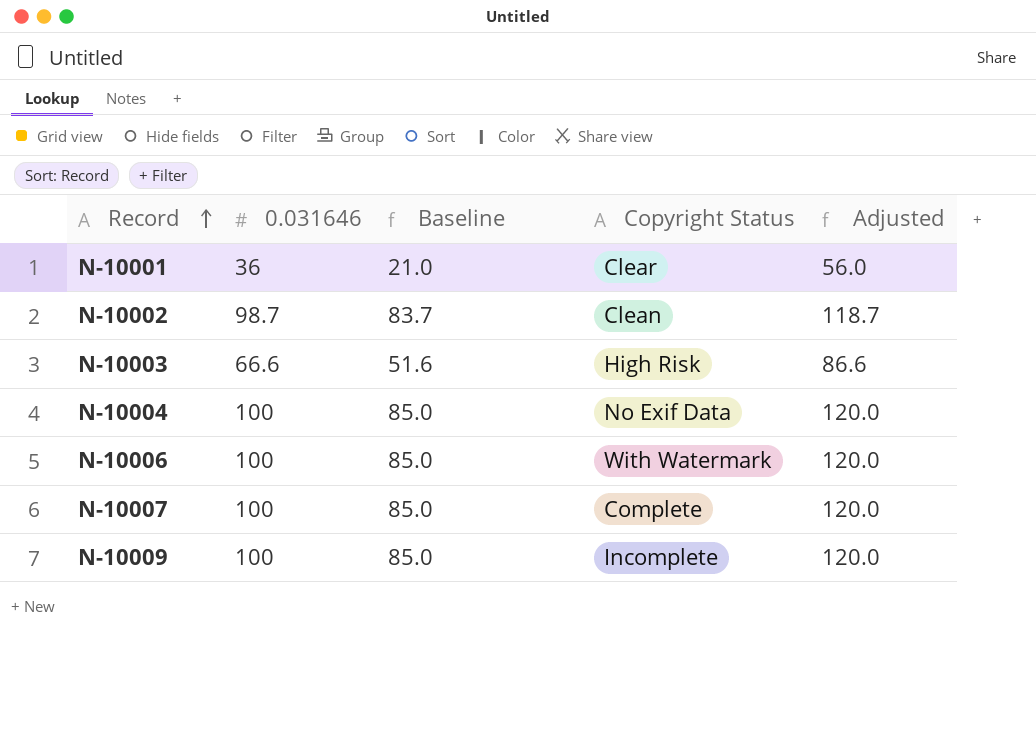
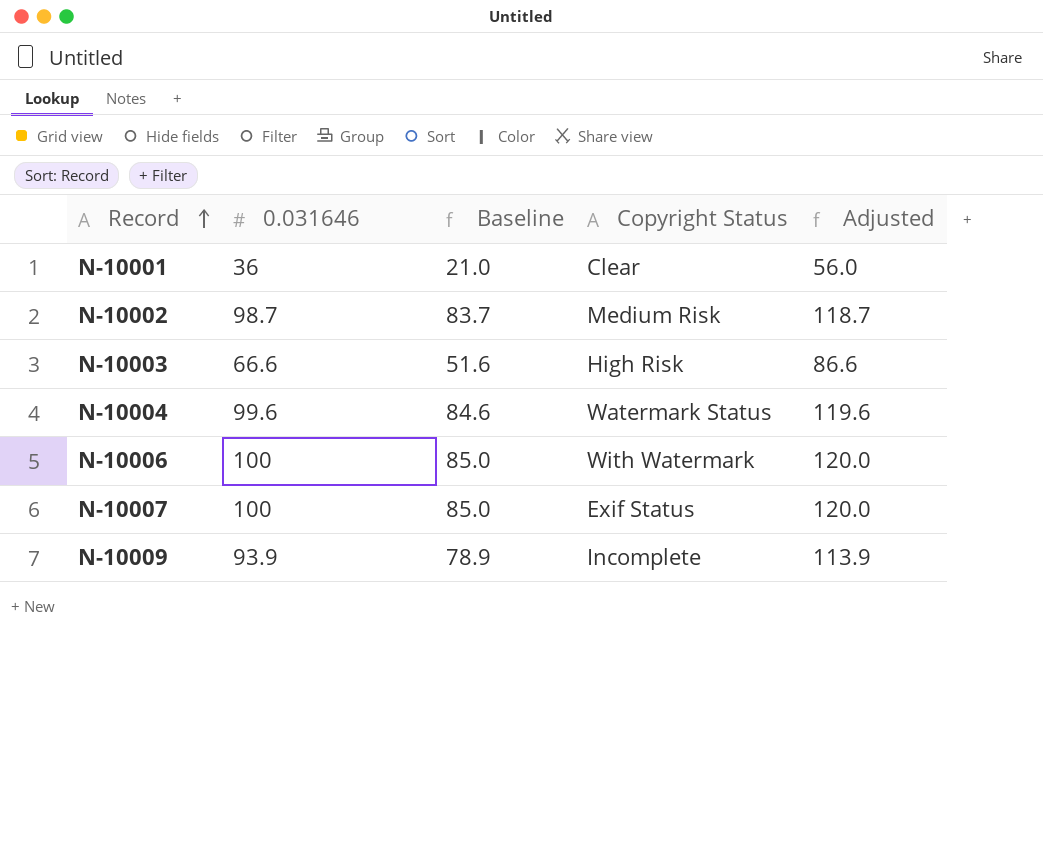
N-10002 | Copyright Status: Clean -> Medium Risk
N-10004 | 0.031646: 100 -> 99.6
N-10004 | Baseline: 85.0 -> 84.6
N-10004 | Copyright Status: No Exif Data -> Watermark Status
N-10004 | Adjusted: 120.0 -> 119.6
N-10007 | Copyright Status: Complete -> Exif Status
N-10009 | 0.031646: 100 -> 93.9
N-10009 | Baseline: 85.0 -> 78.9
N-10009 | Adjusted: 120.0 -> 113.9

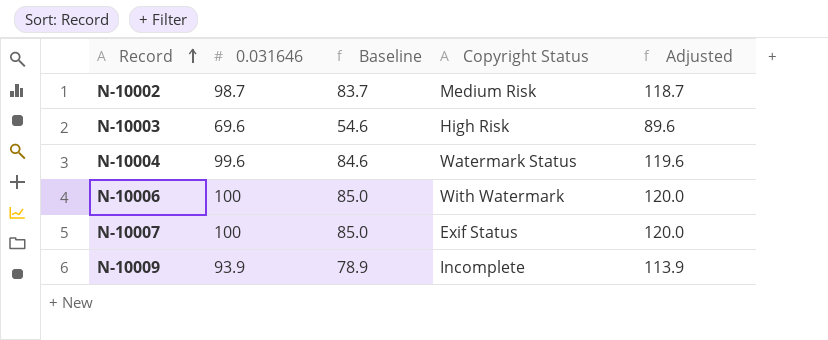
row N-10001: 36 | 21.0 | Clear | 56.0 -> none
N-10003 | 0.031646: 66.6 -> 69.6
N-10003 | Baseline: 51.6 -> 54.6
N-10003 | Adjusted: 86.6 -> 89.6

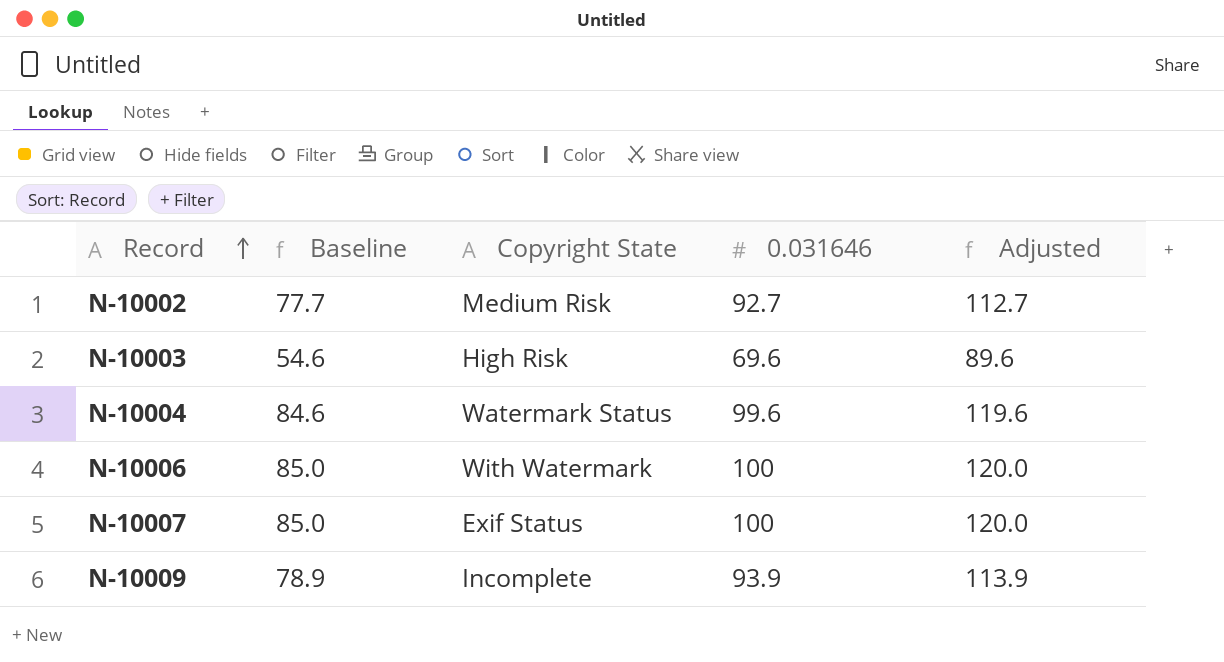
column name: Copyright Status -> Copyright State
column 0.031646 | position: 2 -> 4
N-10002 | Baseline: 83.7 -> 77.7
N-10002 | 0.031646: 98.7 -> 92.7
N-10002 | Adjusted: 118.7 -> 112.7

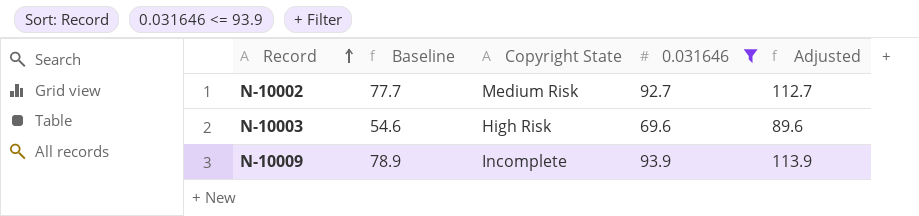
filter: none -> 0.031646 <= 93.9

